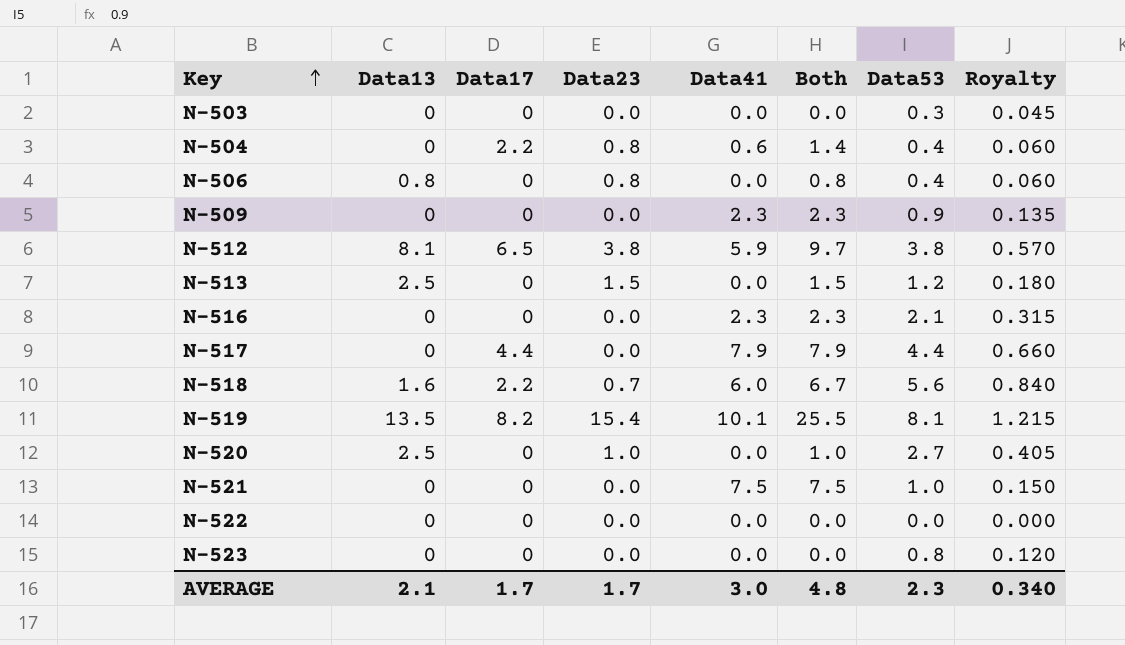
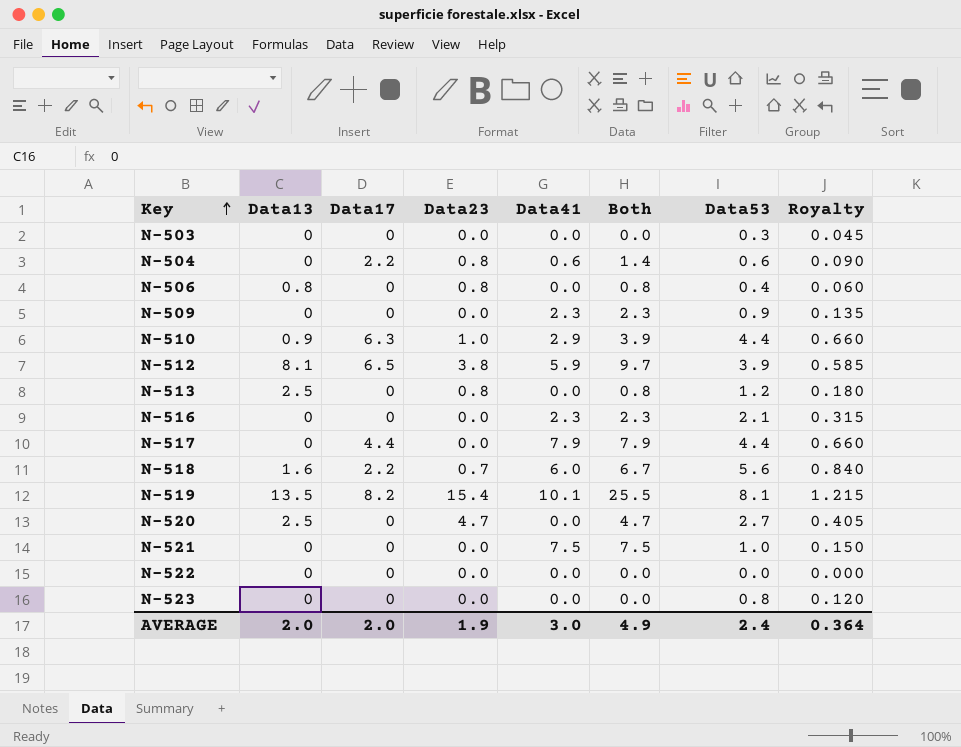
N-504 | Data53: 0.4 -> 0.6
N-504 | Royalty: 0.060 -> 0.090
row N-510: none -> 0.9 | 6.3 | 1.0 | 2.9 | 3.9 | 4.4 | 0.660
N-512 | Data53: 3.8 -> 3.9
N-512 | Royalty: 0.570 -> 0.585
N-513 | Data23: 1.5 -> 0.8
N-513 | Both: 1.5 -> 0.8
N-520 | Data23: 1.0 -> 4.7
N-520 | Both: 1.0 -> 4.7
AVERAGE | Data13: 2.1 -> 2.0
AVERAGE | Data17: 1.7 -> 2.0
AVERAGE | Data23: 1.7 -> 1.9
AVERAGE | Both: 4.8 -> 4.9
AVERAGE | Data53: 2.3 -> 2.4
AVERAGE | Royalty: 0.340 -> 0.364

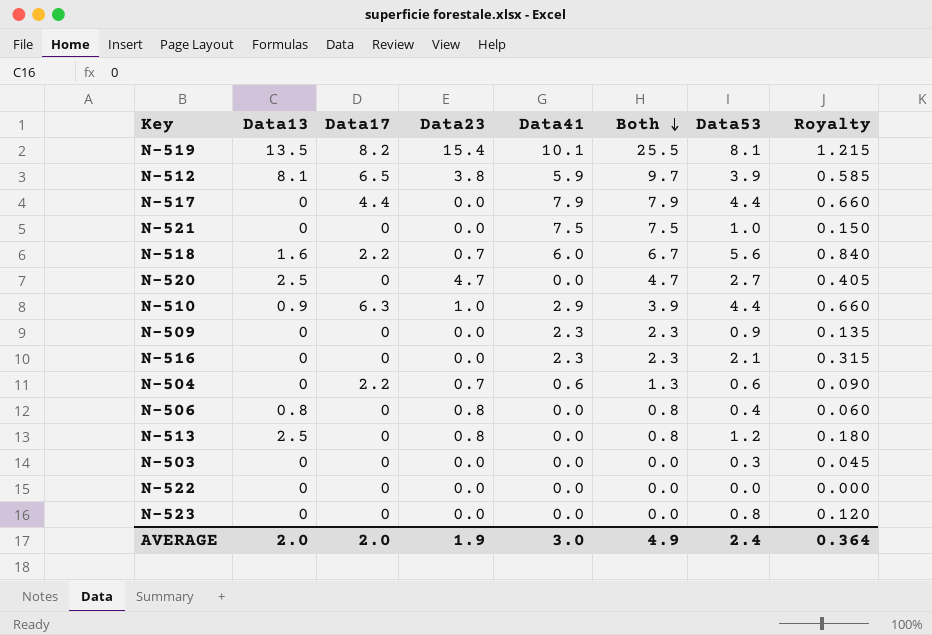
row order: Key ascending -> Both descending
N-504 | Data23: 0.8 -> 0.7
N-504 | Both: 1.4 -> 1.3

